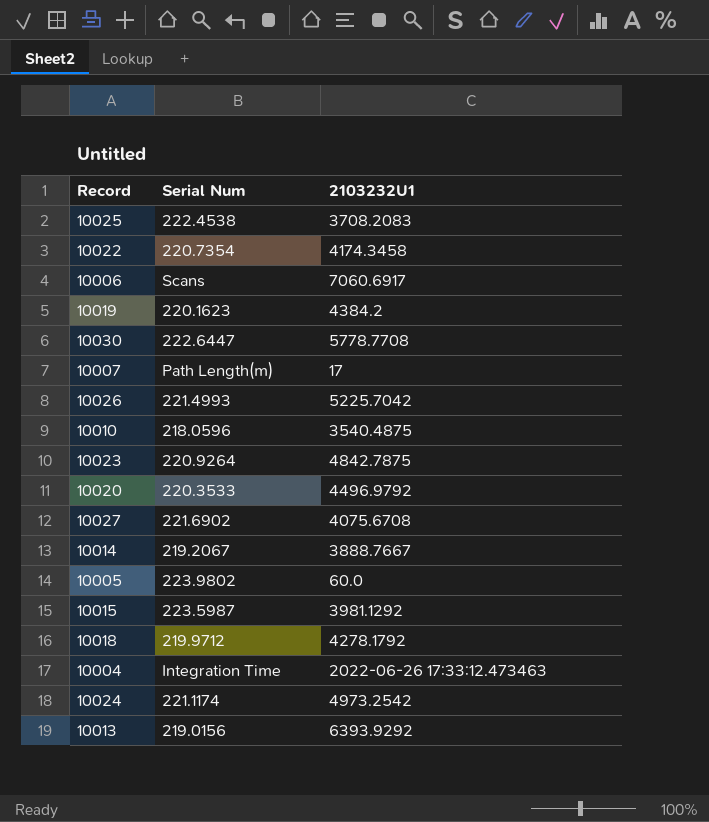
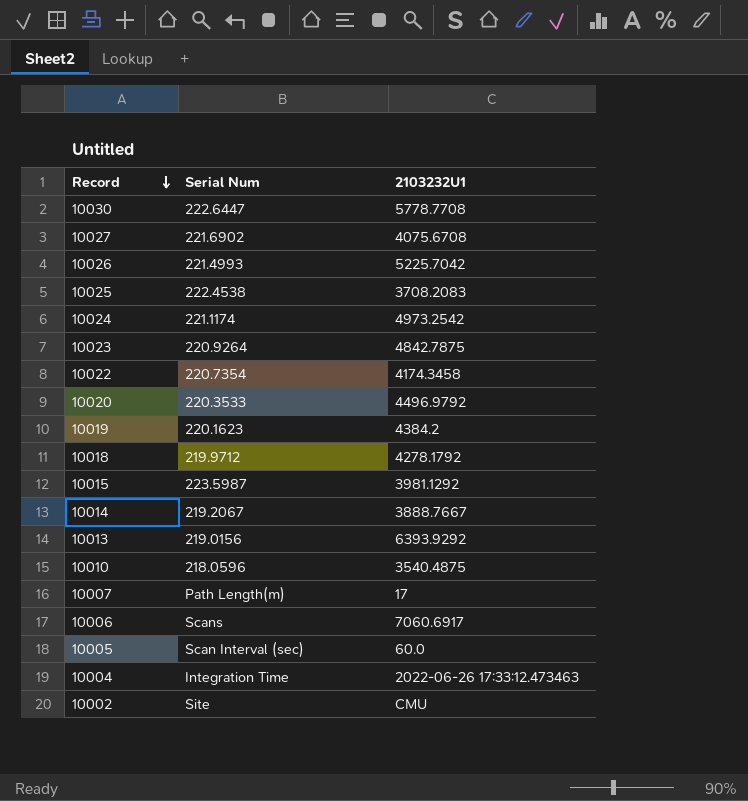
row order: none -> Record descending
10005 | Serial Num: 223.9802 -> Scan Interval (sec)
row 10002: none -> Site | CMU

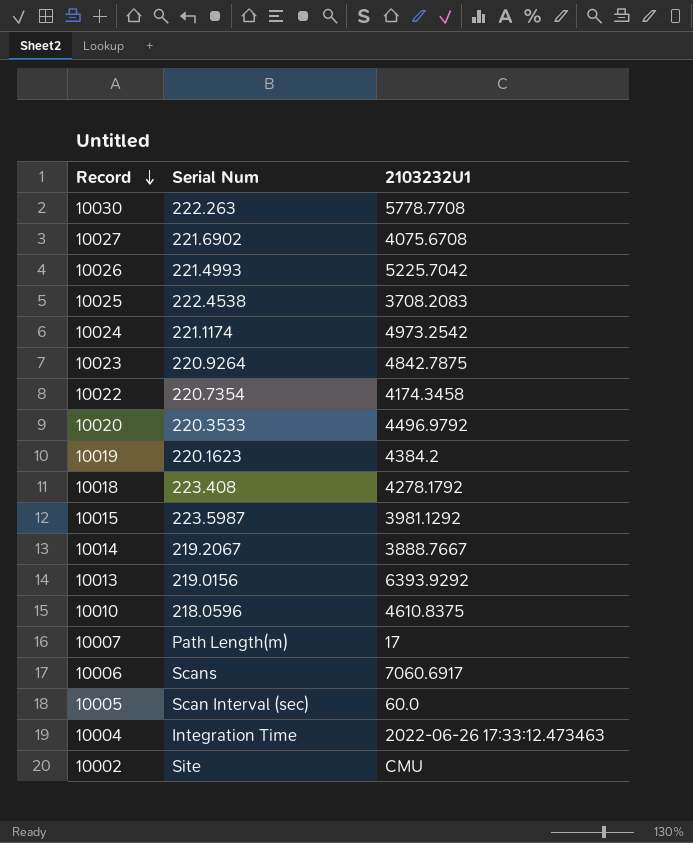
10030 | Serial Num: 222.6447 -> 222.263
10018 | Serial Num: 219.9712 -> 223.408
10010 | 2103232U1: 3540.4875 -> 4610.8375

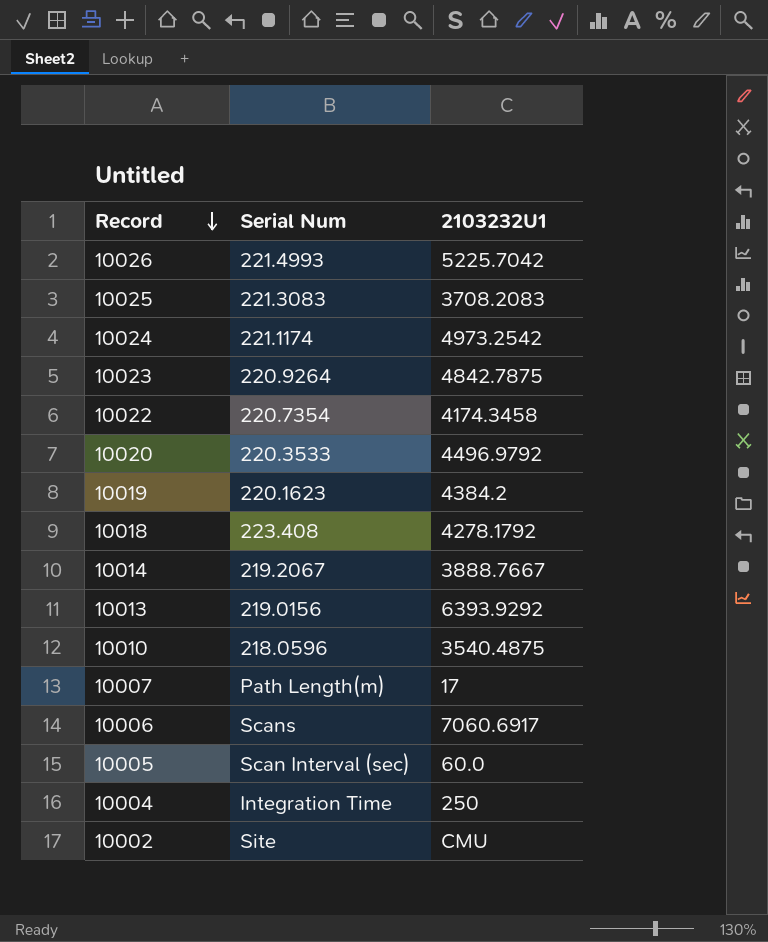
row 10030: 222.263 | 5778.7708 -> none
row 10027: 221.6902 | 4075.6708 -> none
row 10015: 223.5987 | 3981.1292 -> none
10025 | Serial Num: 222.4538 -> 221.3083
10010 | 2103232U1: 4610.8375 -> 3540.4875
10004 | 2103232U1: 2022-06-26 17:33:12.473463 -> 250

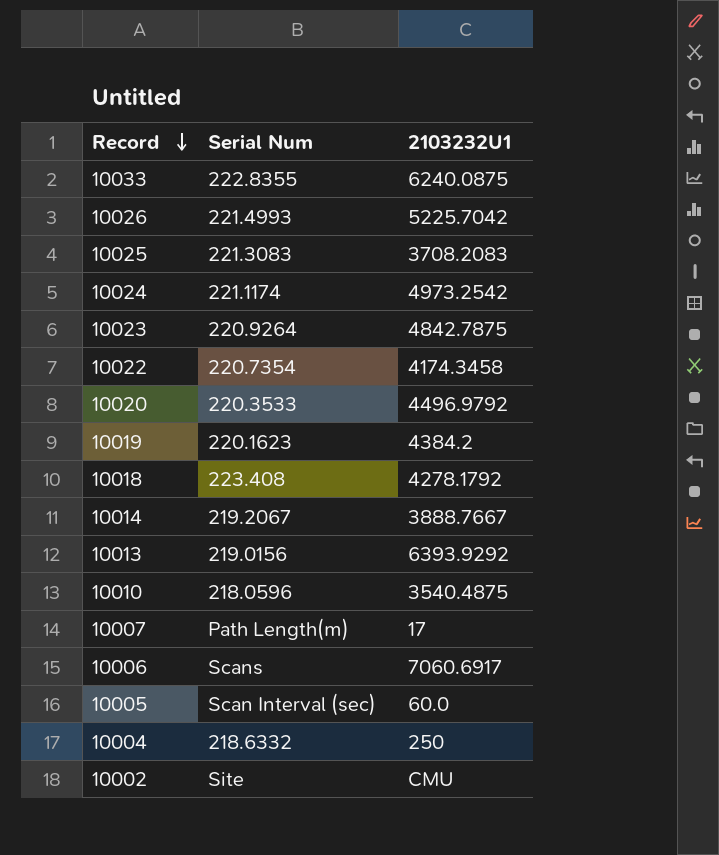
row 10033: none -> 222.8355 | 6240.0875
10004 | Serial Num: Integration Time -> 218.6332

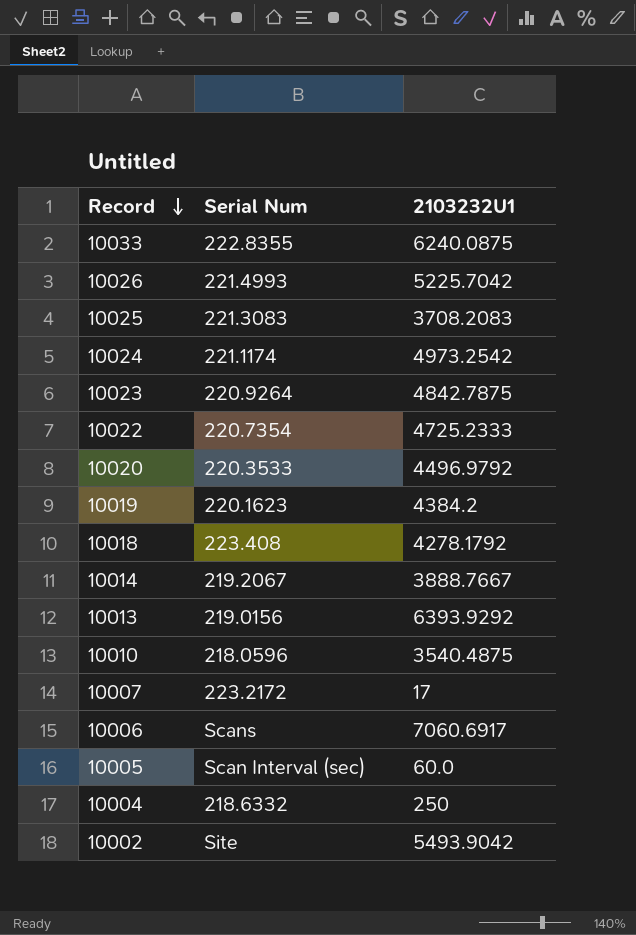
10022 | 2103232U1: 4174.3458 -> 4725.2333
10007 | Serial Num: Path Length(m) -> 223.2172
10002 | 2103232U1: CMU -> 5493.9042

